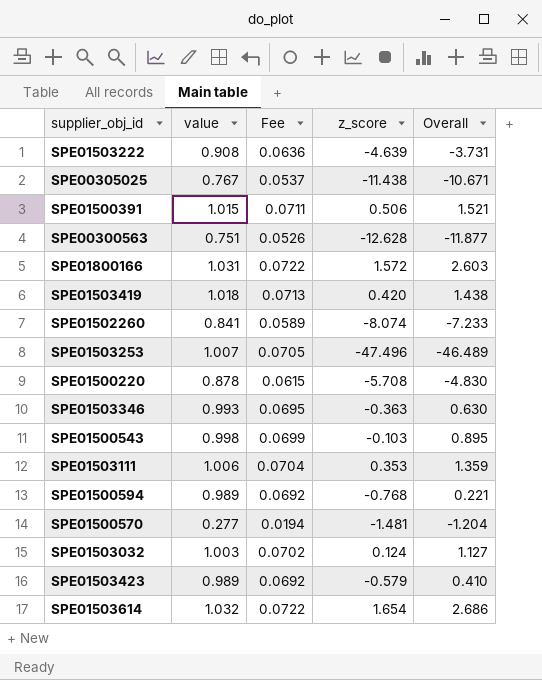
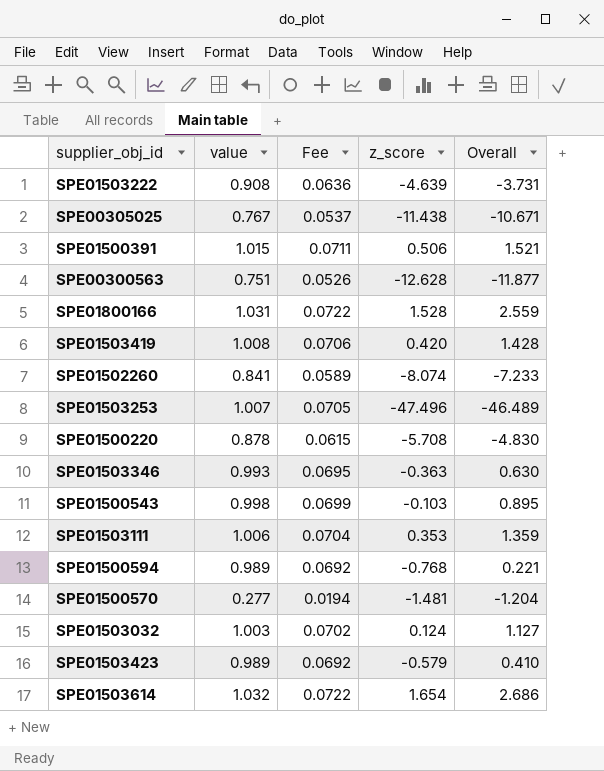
SPE01800166 | z_score: 1.572 -> 1.528
SPE01800166 | Overall: 2.603 -> 2.559
SPE01503419 | value: 1.018 -> 1.008
SPE01503419 | Fee: 0.0713 -> 0.0706
SPE01503419 | Overall: 1.438 -> 1.428

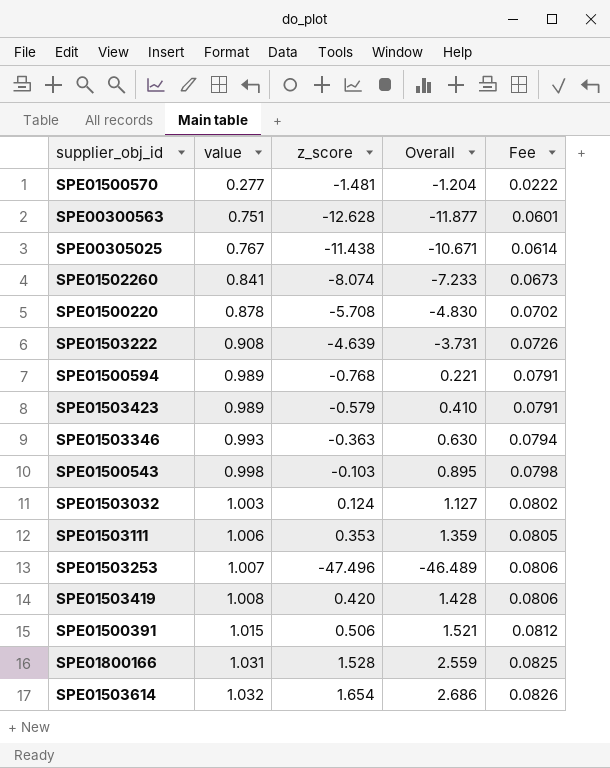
row order: none -> value ascending
column Fee | formula: [value] * 0.07 -> [value] * 0.08
column Fee | position: 3 -> 5

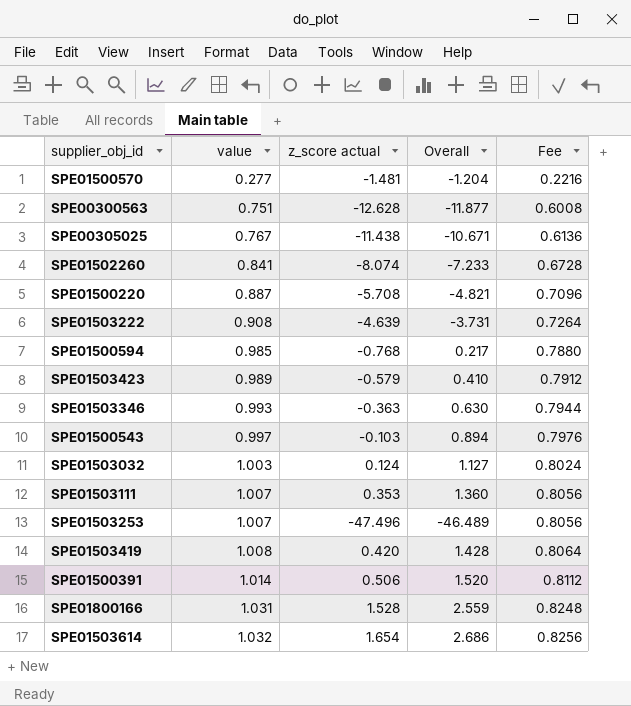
column name: z_score -> z_score actual
column Fee | formula: [value] * 0.08 -> [value] * 0.8
SPE01500220 | value: 0.878 -> 0.887
SPE01500220 | Overall: -4.830 -> -4.821
SPE01500594 | value: 0.989 -> 0.985
SPE01500594 | Overall: 0.221 -> 0.217
SPE01500543 | value: 0.998 -> 0.997
SPE01500543 | Overall: 0.895 -> 0.894
SPE01503111 | value: 1.006 -> 1.007
SPE01503111 | Overall: 1.359 -> 1.360
SPE01500391 | value: 1.015 -> 1.014
SPE01500391 | Overall: 1.521 -> 1.520

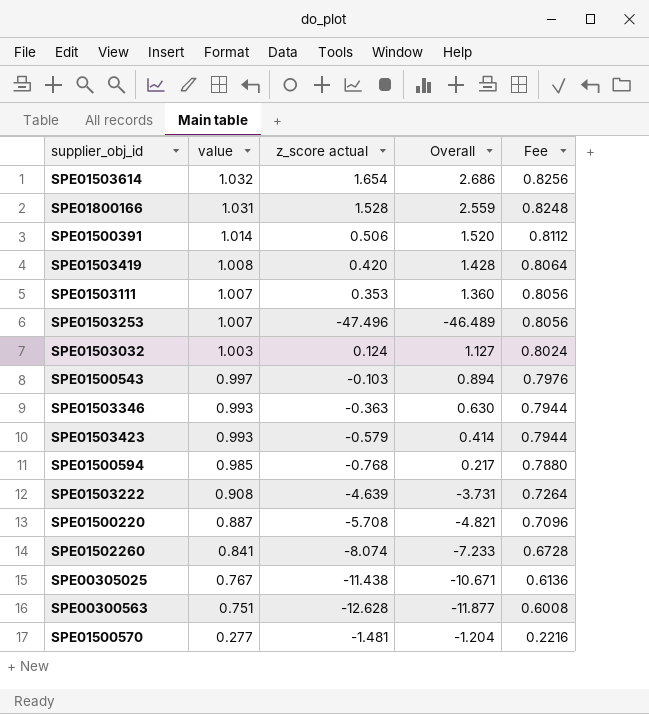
row order: value ascending -> value descending
SPE01503423 | value: 0.989 -> 0.993
SPE01503423 | Overall: 0.410 -> 0.414
SPE01503423 | Fee: 0.7912 -> 0.7944

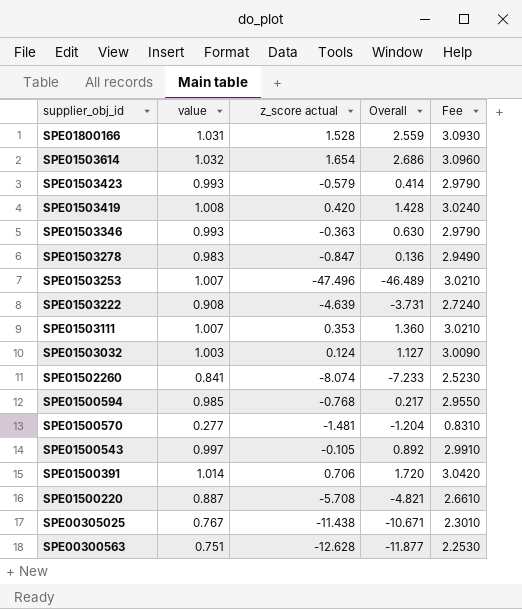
row order: value descending -> supplier_obj_id descending
column Fee | formula: [value] * 0.8 -> [value] * 3
row SPE01503278: none -> 0.983 | -0.847 | 0.136 | 2.9490
SPE01500543 | z_score actual: -0.103 -> -0.105
SPE01500543 | Overall: 0.894 -> 0.892
SPE01500391 | z_score actual: 0.506 -> 0.706
SPE01500391 | Overall: 1.520 -> 1.720

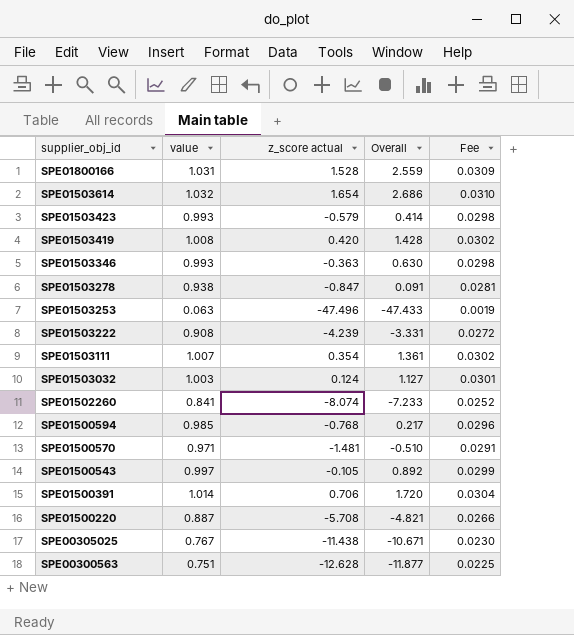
column Fee | formula: [value] * 3 -> [value] * 0.03
SPE01503278 | value: 0.983 -> 0.938
SPE01503278 | Overall: 0.136 -> 0.091
SPE01503253 | value: 1.007 -> 0.063
SPE01503253 | Overall: -46.489 -> -47.433
SPE01503222 | z_score actual: -4.639 -> -4.239
SPE01503222 | Overall: -3.731 -> -3.331
SPE01503111 | z_score actual: 0.353 -> 0.354
SPE01503111 | Overall: 1.360 -> 1.361
SPE01500570 | value: 0.277 -> 0.971
SPE01500570 | Overall: -1.204 -> -0.510

